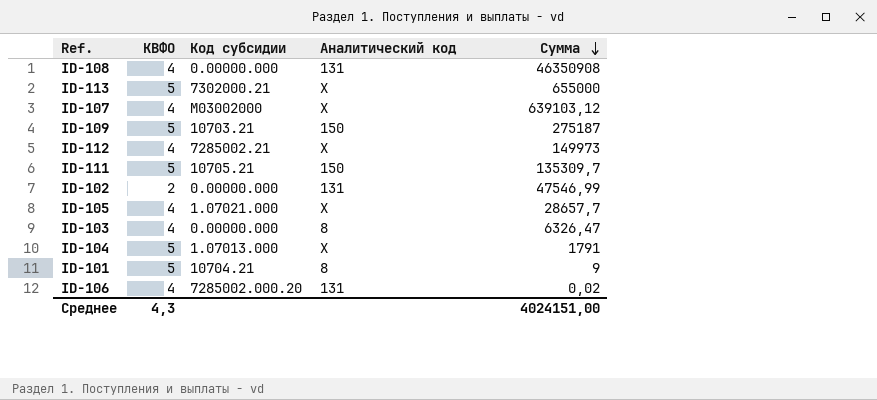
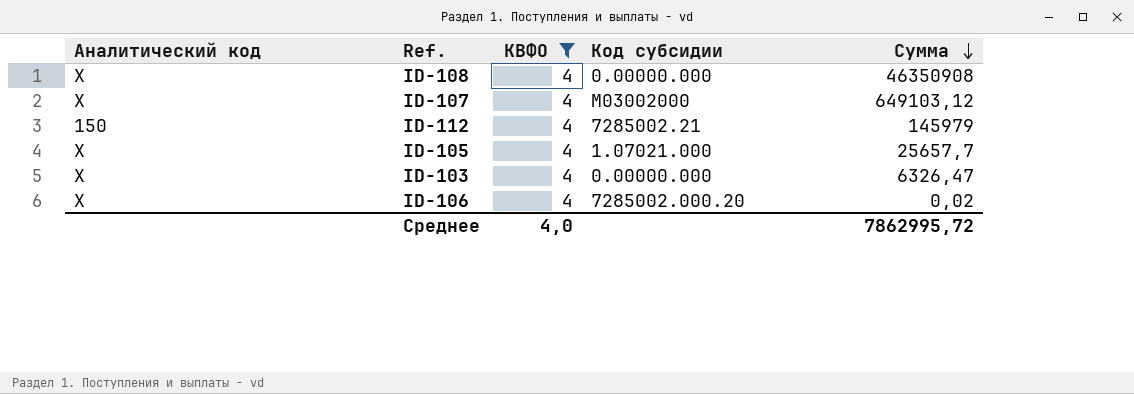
filter: none -> КВФО = 4
column Аналитический код | position: 4 -> 1
ID-108 | Аналитический код: 131 -> Х
ID-107 | Сумма: 639103,12 -> 649103,12
ID-112 | Аналитический код: Х -> 150
ID-112 | Сумма: 149973 -> 145979
ID-105 | Сумма: 28657,7 -> 25657,7
ID-103 | Аналитический код: 8 -> Х
ID-106 | Аналитический код: 131 -> Х
Среднее | КВФО: 4,3 -> 4,0
Среднее | Сумма: 4024151,00 -> 7862995,72

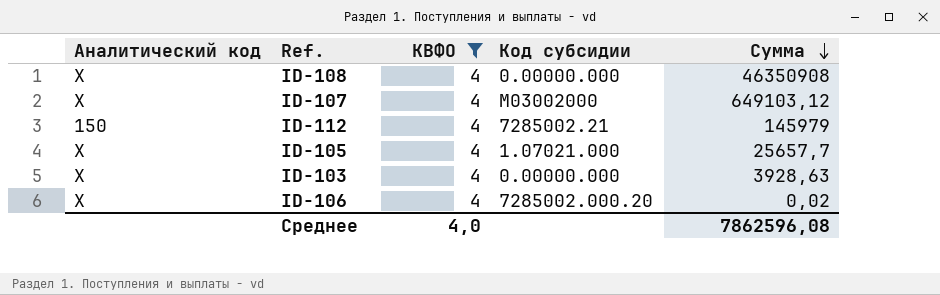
ID-103 | Сумма: 6326,47 -> 3928,63
Среднее | Сумма: 7862995,72 -> 7862596,08

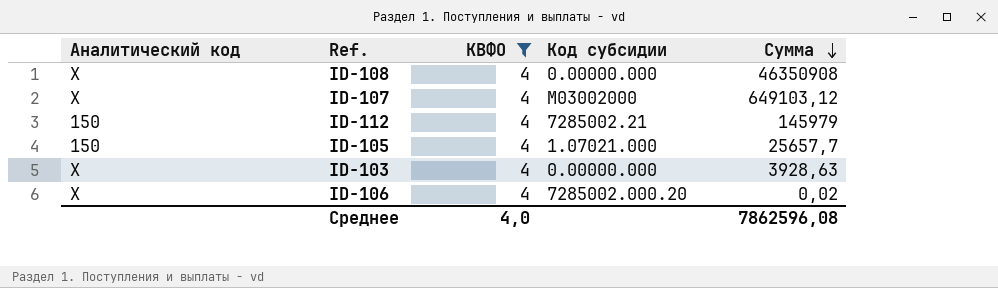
ID-105 | Аналитический код: Х -> 150

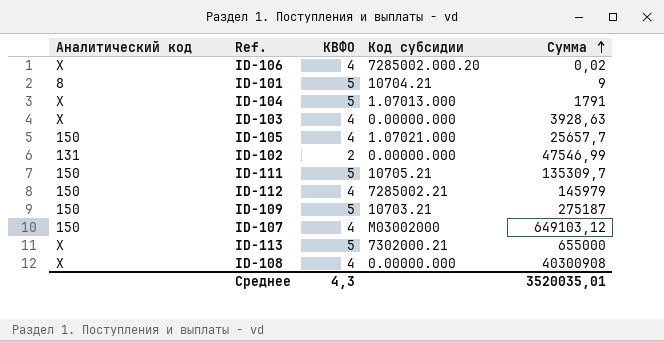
filter: КВФО = 4 -> none
row order: Сумма descending -> Сумма ascending
ID-107 | Аналитический код: Х -> 150
ID-108 | Сумма: 46350908 -> 40300908
Среднее | КВФО: 4,0 -> 4,3
Среднее | Сумма: 7862596,08 -> 3520035,01

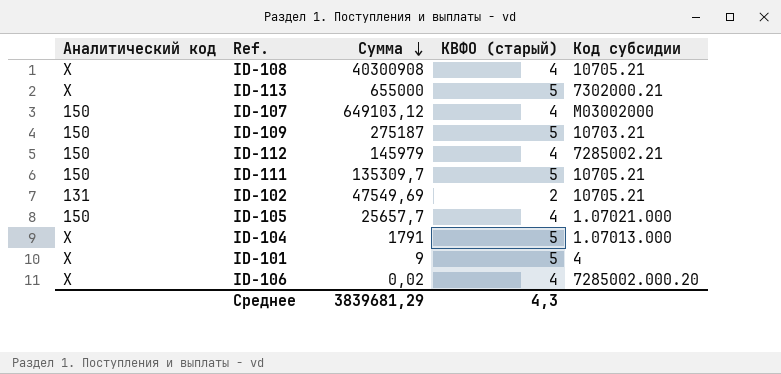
row order: Сумма ascending -> Сумма descending
column Сумма | position: 5 -> 3
column name: КВФО -> КВФО (старый)
row ID-103: Х | 4 | 0.00000.000 | 3928,63 -> none
ID-108 | Код субсидии: 0.00000.000 -> 10705.21
ID-102 | Сумма: 47546,99 -> 47549,69
ID-102 | Код субсидии: 0.00000.000 -> 10705.21
ID-101 | Аналитический код: 8 -> Х
ID-101 | Код субсидии: 10704.21 -> 4
Среднее | Сумма: 3520035,01 -> 3839681,29

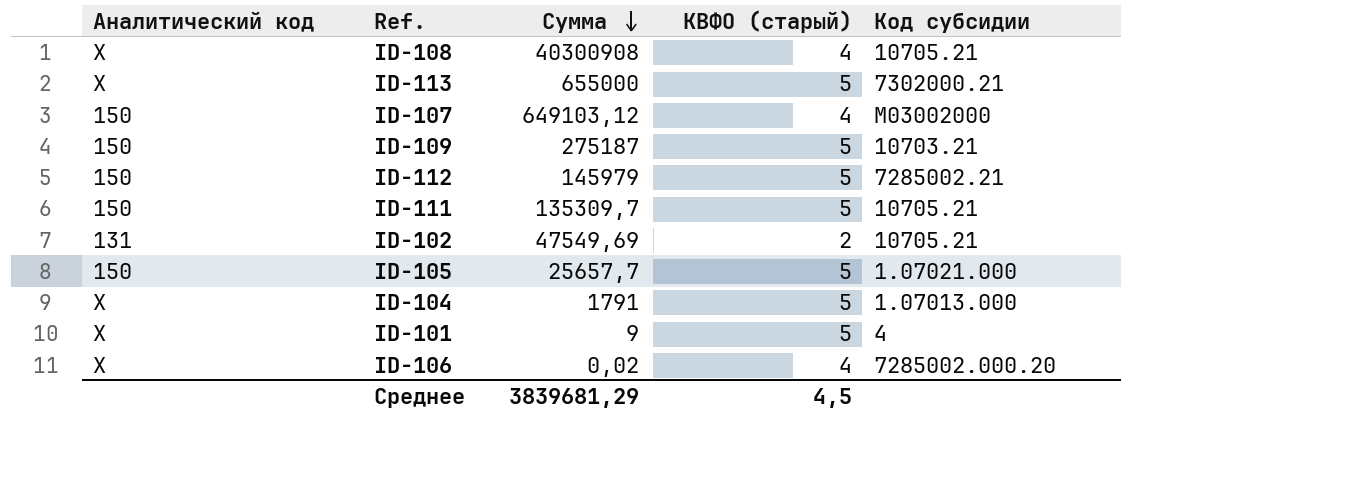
ID-112 | КВФО (старый): 4 -> 5
ID-105 | КВФО (старый): 4 -> 5
Среднее | КВФО (старый): 4,3 -> 4,5

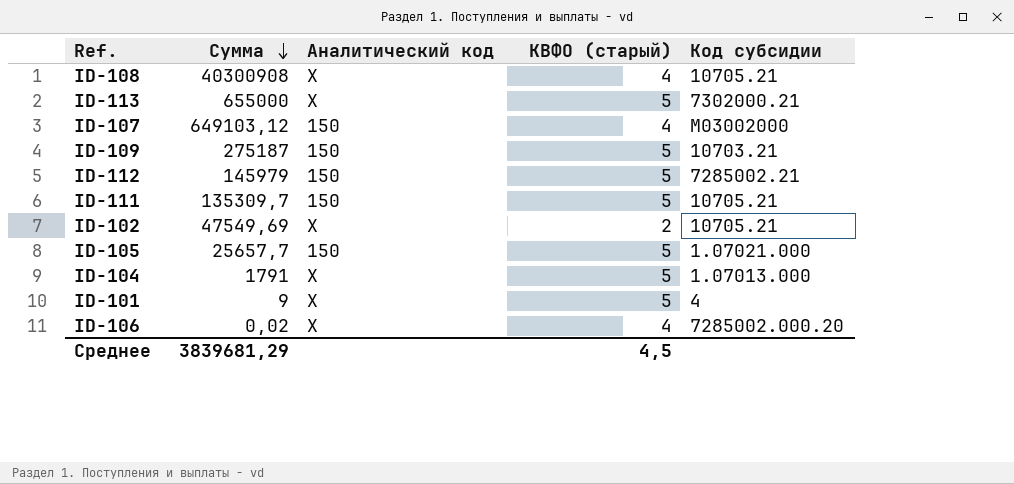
column Аналитический код | position: 1 -> 3
ID-102 | Аналитический код: 131 -> Х

